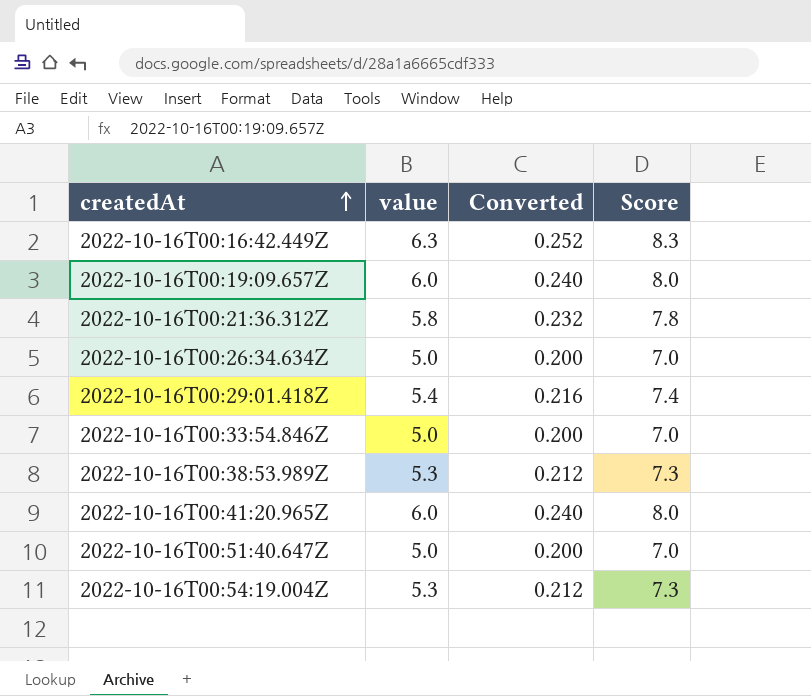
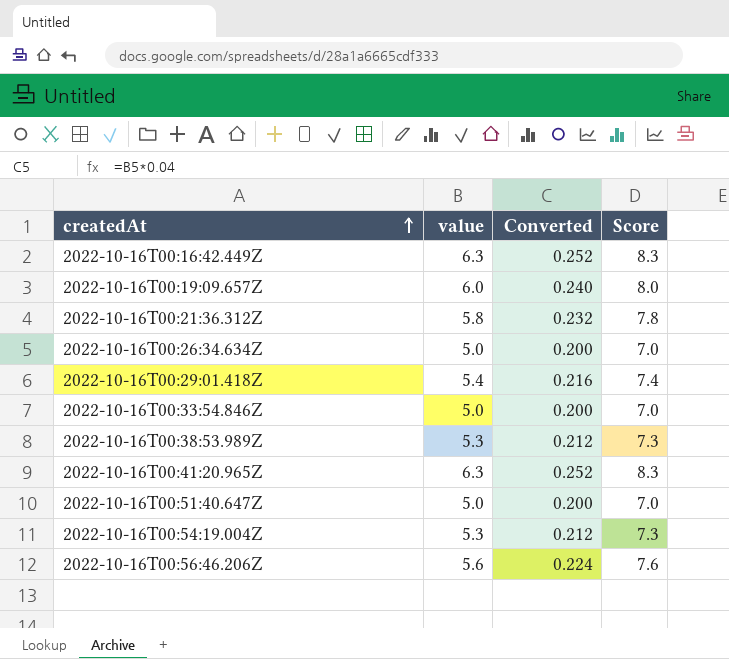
2022-10-16T00:41:20.965Z | value: 6.0 -> 6.3
2022-10-16T00:41:20.965Z | Converted: 0.240 -> 0.252
2022-10-16T00:41:20.965Z | Score: 8.0 -> 8.3
row 2022-10-16T00:56:46.206Z: none -> 5.6 | 0.224 | 7.6

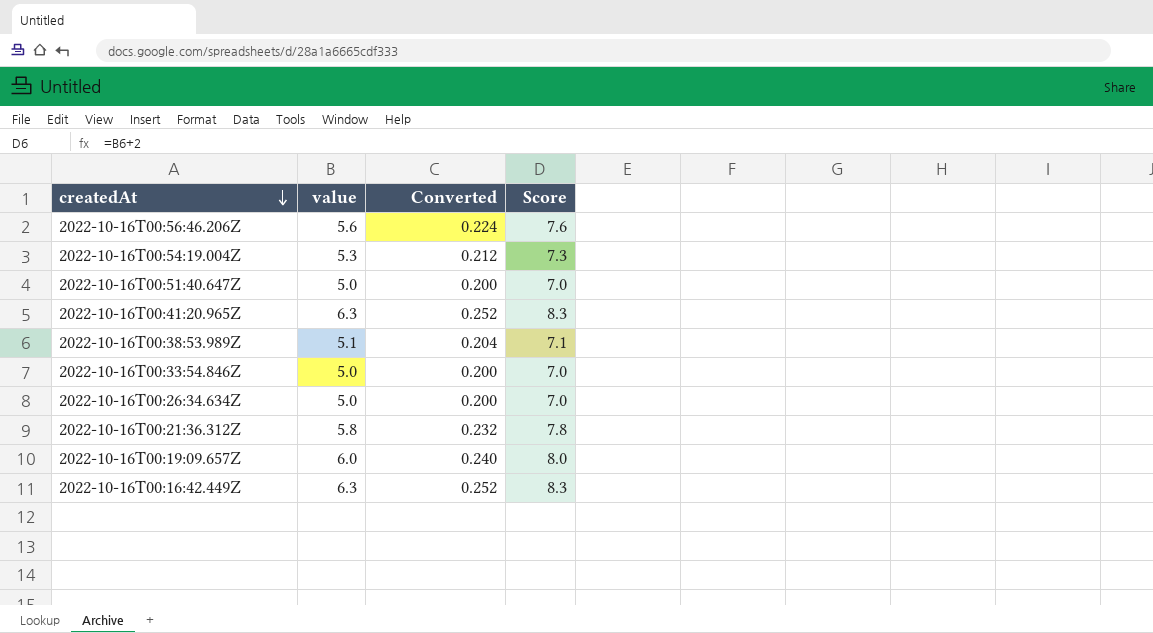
row order: createdAt ascending -> createdAt descending
row 2022-10-16T00:29:01.418Z: 5.4 | 0.216 | 7.4 -> none
2022-10-16T00:38:53.989Z | value: 5.3 -> 5.1
2022-10-16T00:38:53.989Z | Converted: 0.212 -> 0.204
2022-10-16T00:38:53.989Z | Score: 7.3 -> 7.1

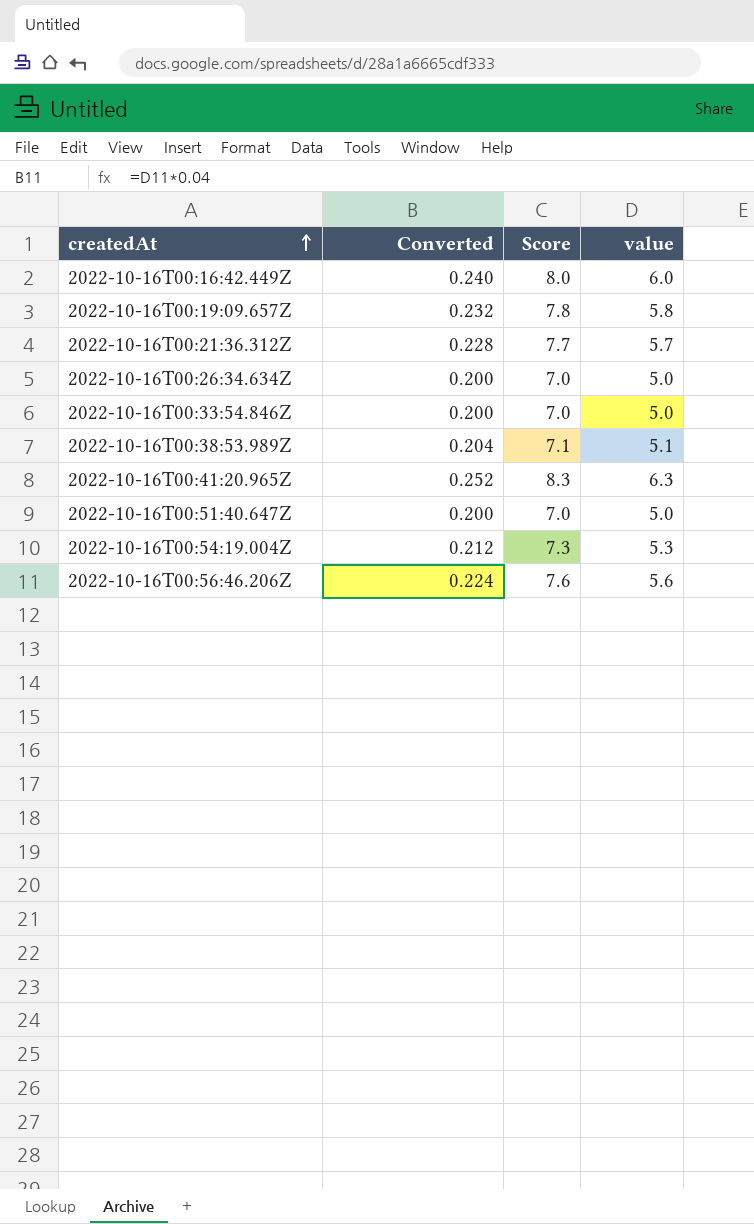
row order: createdAt descending -> createdAt ascending
column value | position: 2 -> 4
2022-10-16T00:16:42.449Z | Converted: 0.252 -> 0.240
2022-10-16T00:16:42.449Z | Score: 8.3 -> 8.0
2022-10-16T00:16:42.449Z | value: 6.3 -> 6.0
2022-10-16T00:19:09.657Z | Converted: 0.240 -> 0.232
2022-10-16T00:19:09.657Z | Score: 8.0 -> 7.8
2022-10-16T00:19:09.657Z | value: 6.0 -> 5.8
2022-10-16T00:21:36.312Z | Converted: 0.232 -> 0.228
2022-10-16T00:21:36.312Z | Score: 7.8 -> 7.7
2022-10-16T00:21:36.312Z | value: 5.8 -> 5.7

